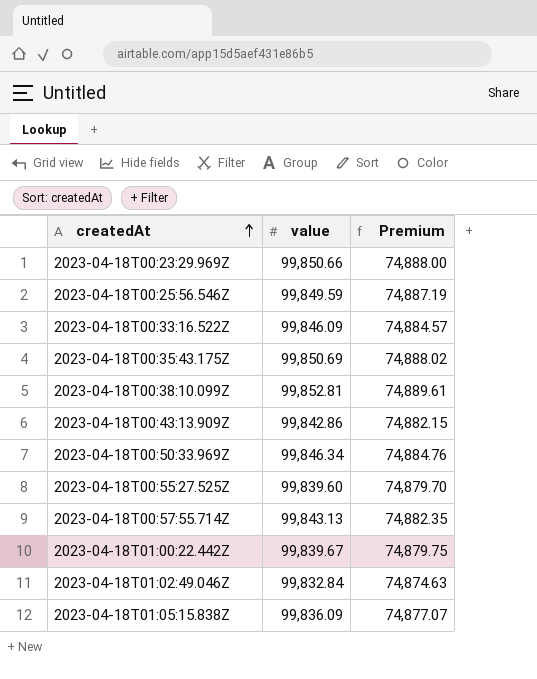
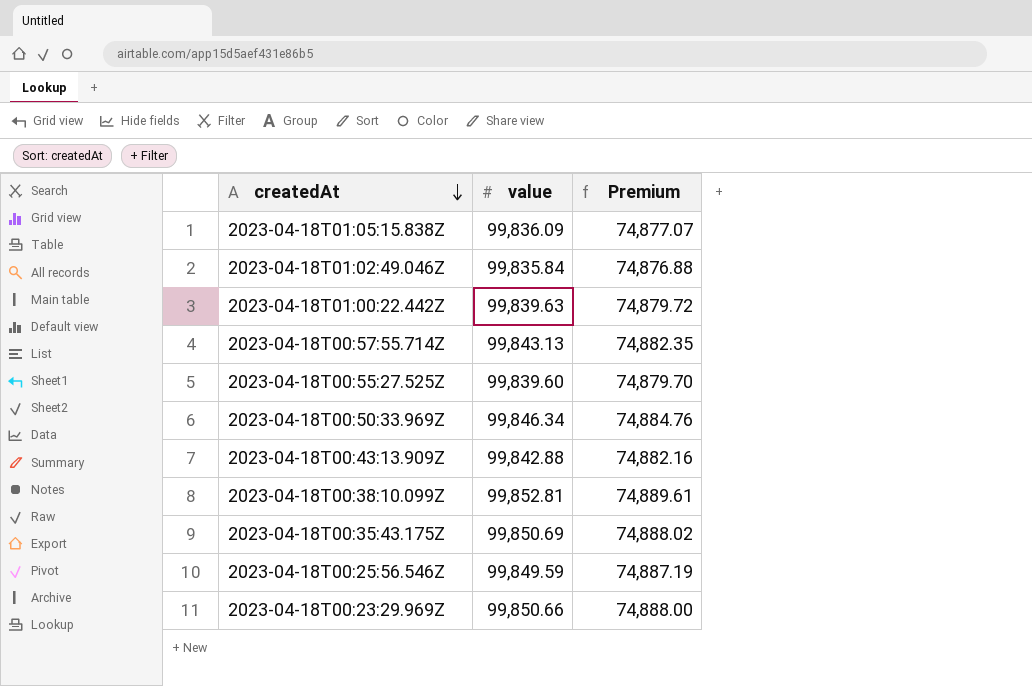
row order: createdAt ascending -> createdAt descending
row 2023-04-18T00:33:16.522Z: 99,846.09 | 74,884.57 -> none
2023-04-18T01:02:49.046Z | value: 99,832.84 -> 99,835.84
2023-04-18T01:02:49.046Z | Premium: 74,874.63 -> 74,876.88
2023-04-18T01:00:22.442Z | value: 99,839.67 -> 99,839.63
2023-04-18T01:00:22.442Z | Premium: 74,879.75 -> 74,879.72
2023-04-18T00:43:13.909Z | value: 99,842.86 -> 99,842.88
2023-04-18T00:43:13.909Z | Premium: 74,882.15 -> 74,882.16

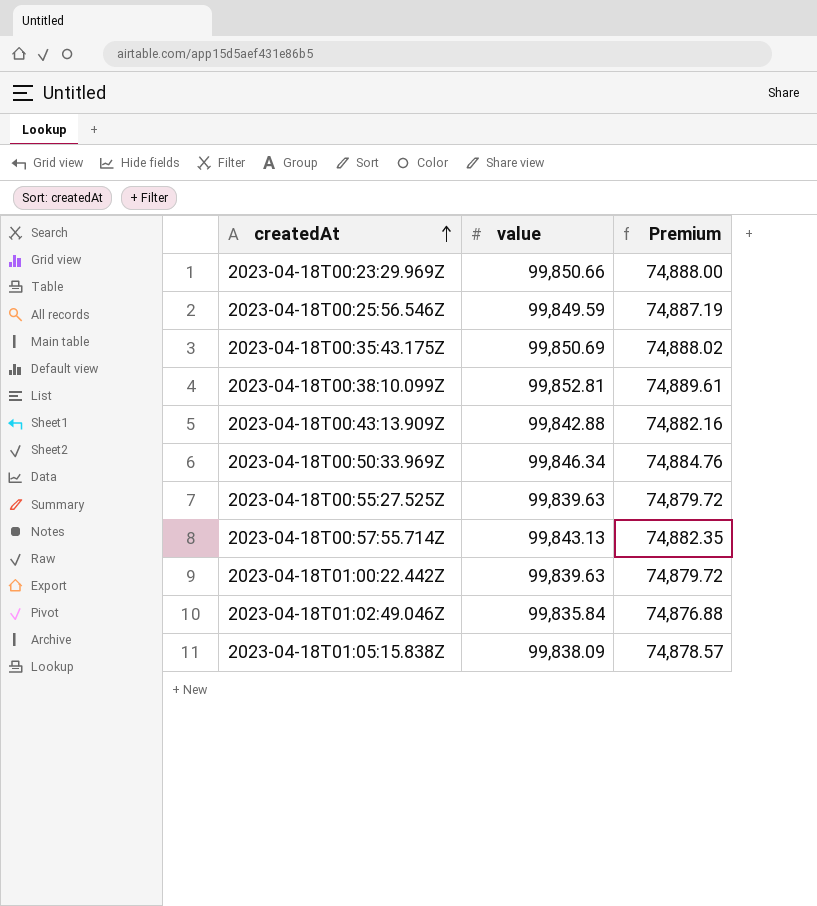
row order: createdAt descending -> createdAt ascending
2023-04-18T00:55:27.525Z | value: 99,839.60 -> 99,839.63
2023-04-18T00:55:27.525Z | Premium: 74,879.70 -> 74,879.72
2023-04-18T01:05:15.838Z | value: 99,836.09 -> 99,838.09
2023-04-18T01:05:15.838Z | Premium: 74,877.07 -> 74,878.57

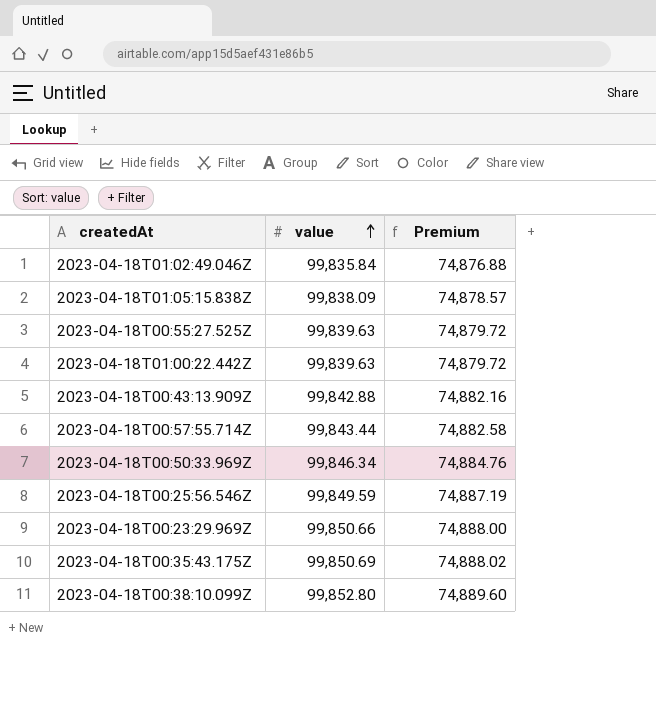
row order: createdAt ascending -> value ascending
2023-04-18T00:57:55.714Z | value: 99,843.13 -> 99,843.44
2023-04-18T00:57:55.714Z | Premium: 74,882.35 -> 74,882.58
2023-04-18T00:38:10.099Z | value: 99,852.81 -> 99,852.80
2023-04-18T00:38:10.099Z | Premium: 74,889.61 -> 74,889.60

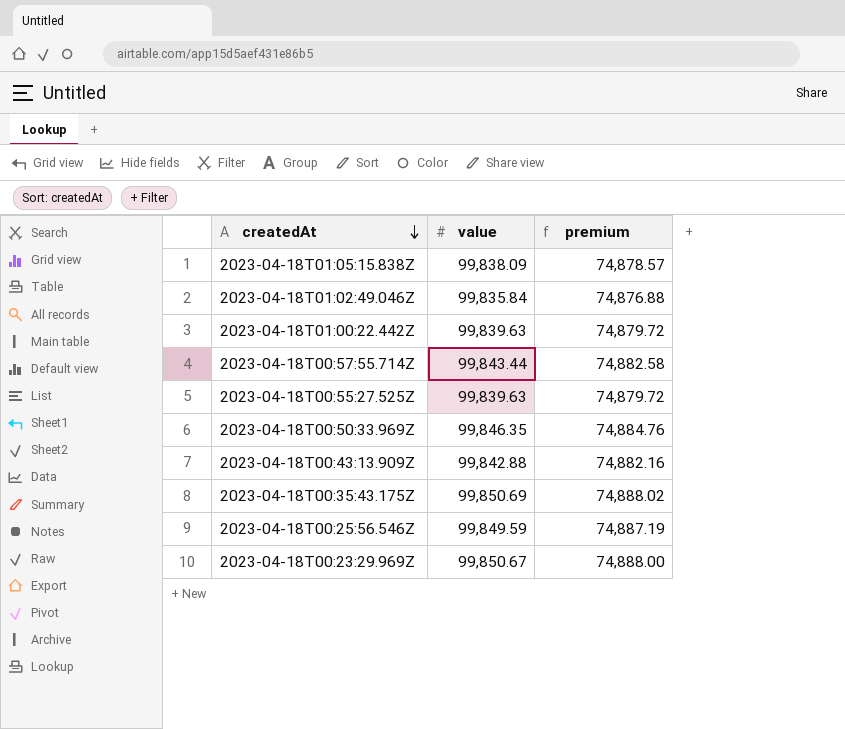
row order: value ascending -> createdAt descending
column name: Premium -> premium
row 2023-04-18T00:38:10.099Z: 99,852.80 | 74,889.60 -> none
2023-04-18T00:50:33.969Z | value: 99,846.34 -> 99,846.35
2023-04-18T00:23:29.969Z | value: 99,850.66 -> 99,850.67

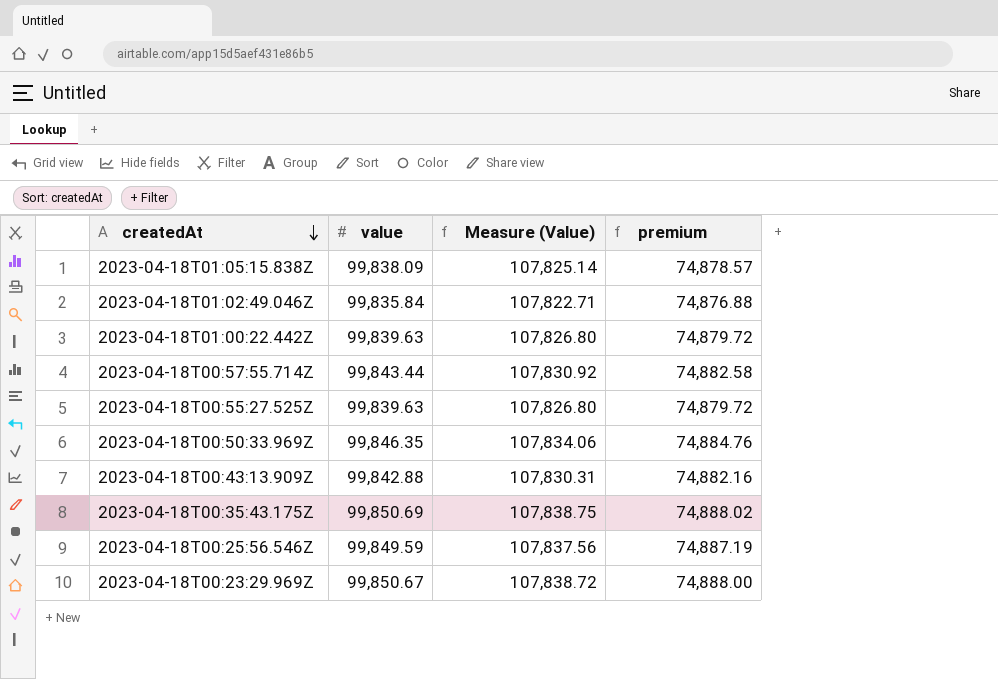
column Measure (Value) | formula: none -> [value] * 1.08

